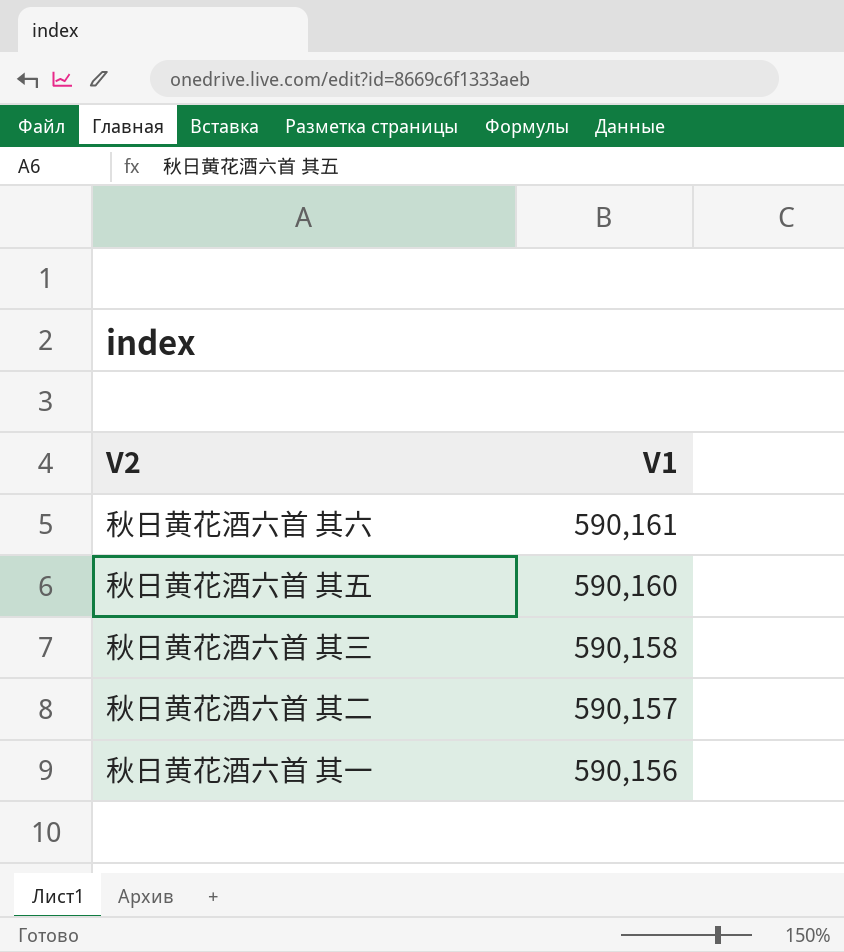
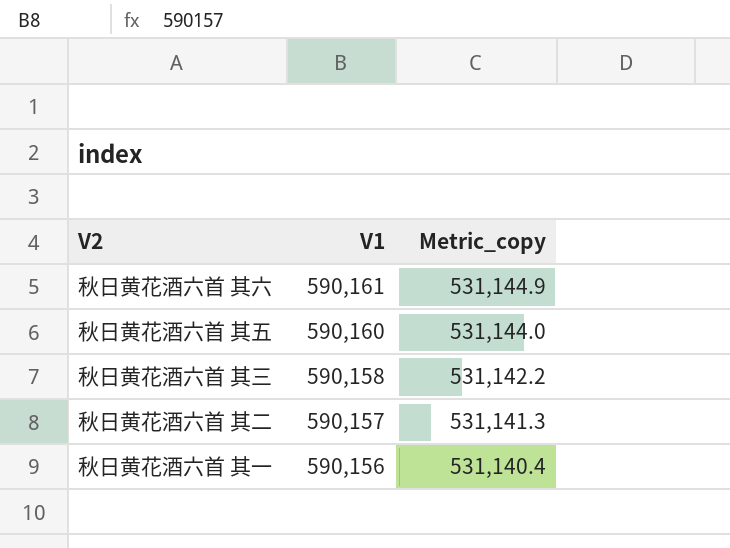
column Metric_copy | formula: none -> [V1] * 0.9

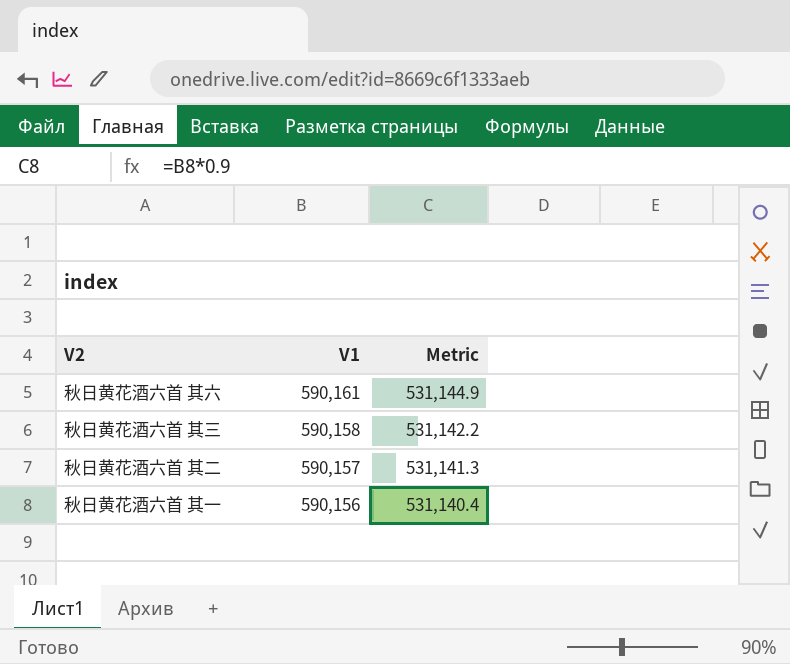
column name: Metric_copy -> Metric
row 秋日黄花酒六首 其五: 590,160 | 531,144.0 -> none

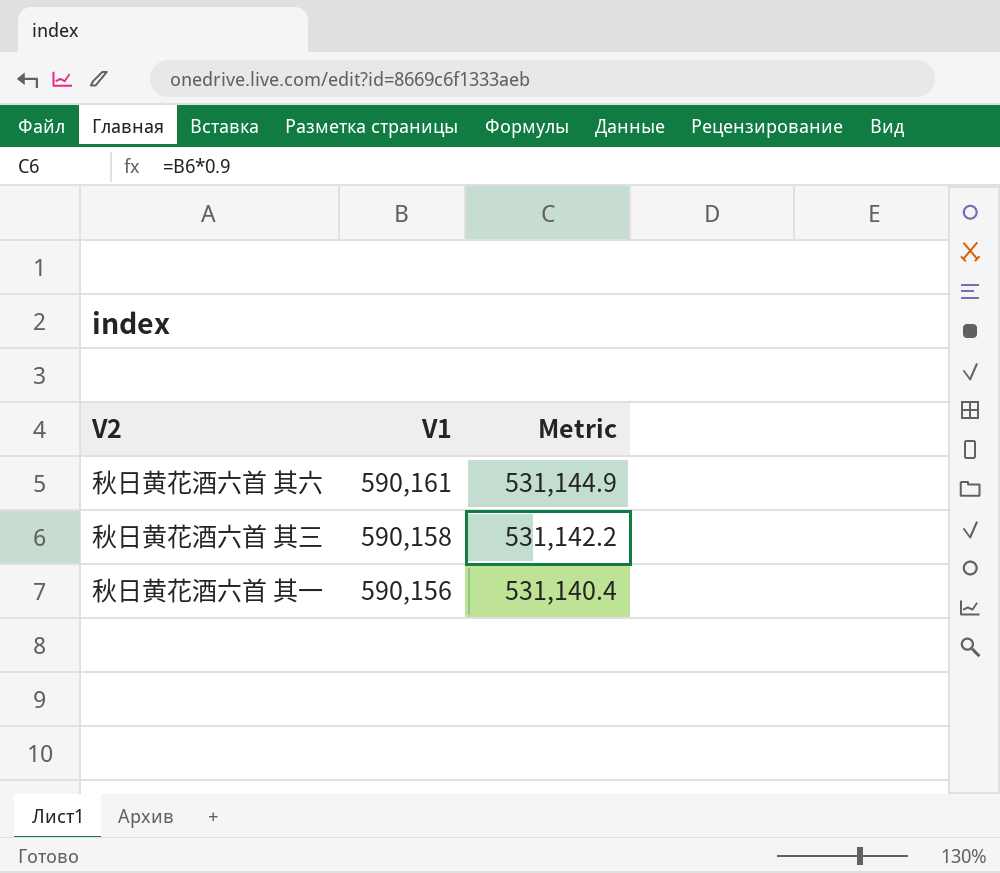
row 秋日黄花酒六首 其二: 590,157 | 531,141.3 -> none

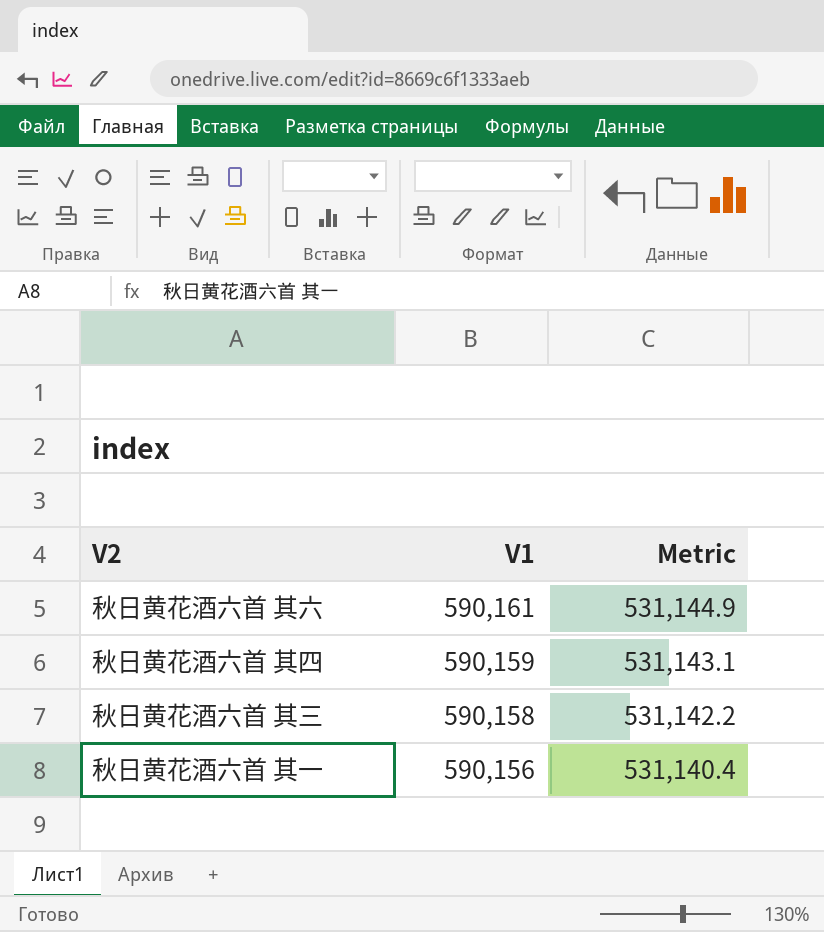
row 秋日黄花酒六首 其四: none -> 590,159 | 531,143.1

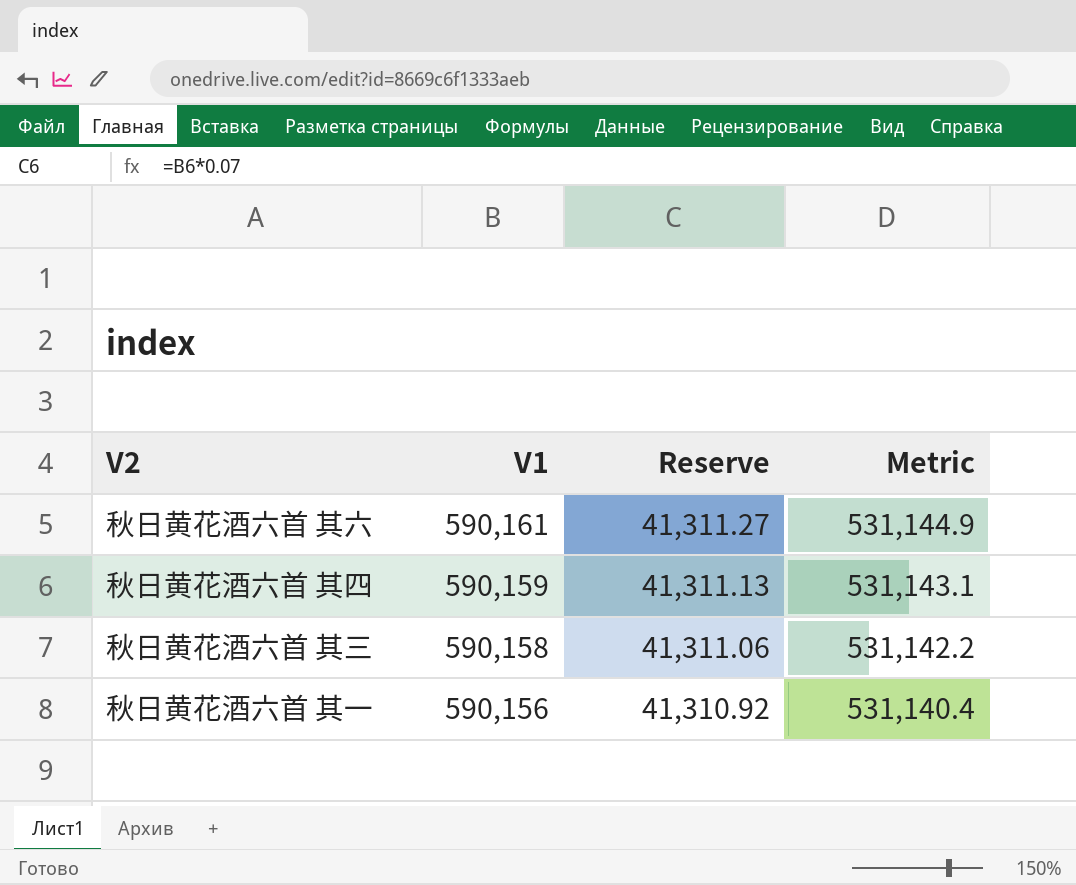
column Reserve | formula: none -> [V1] * 0.07

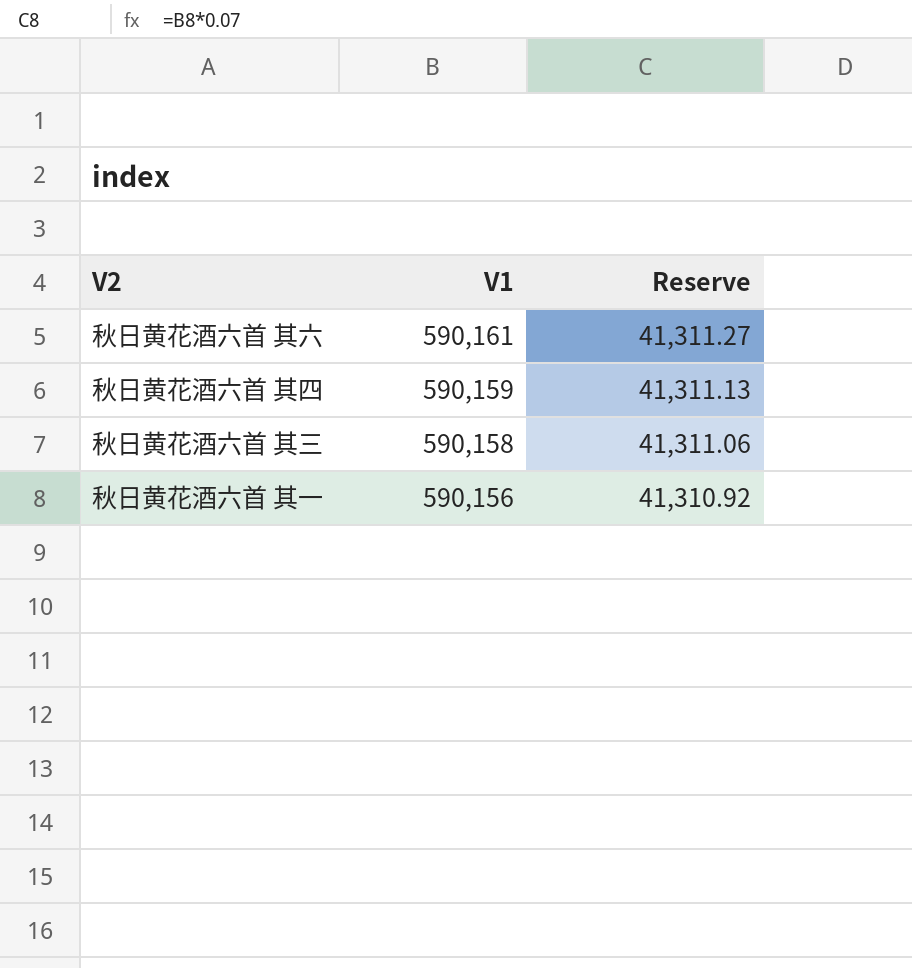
column Metric | formula: [V1] * 0.9 -> none

